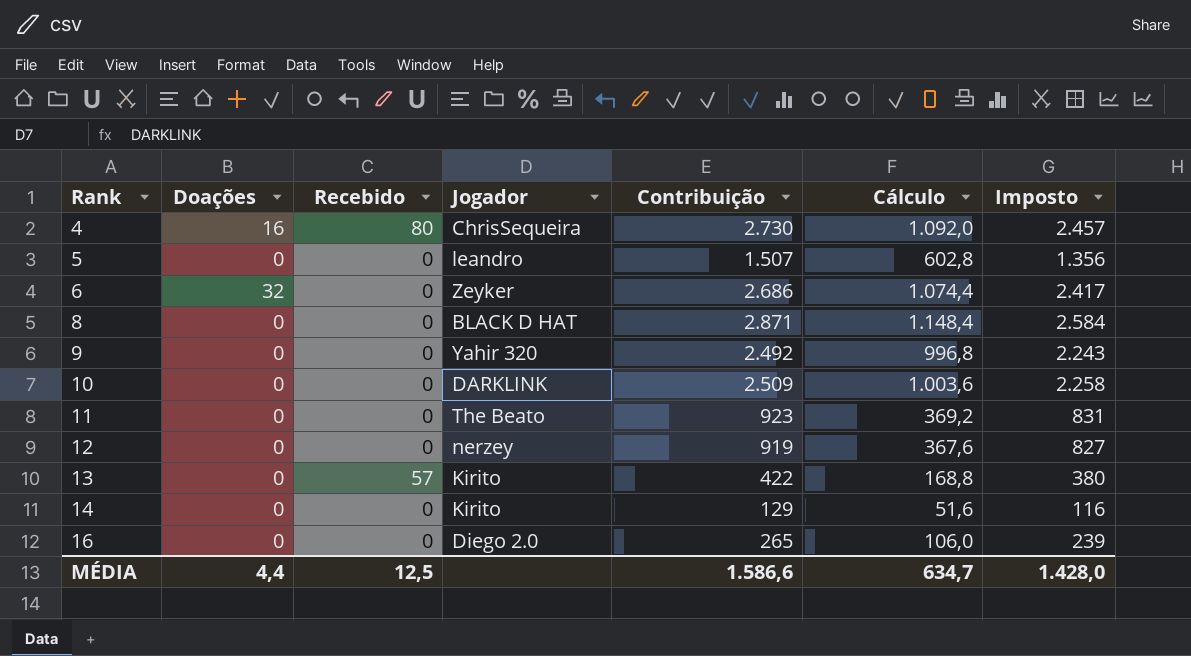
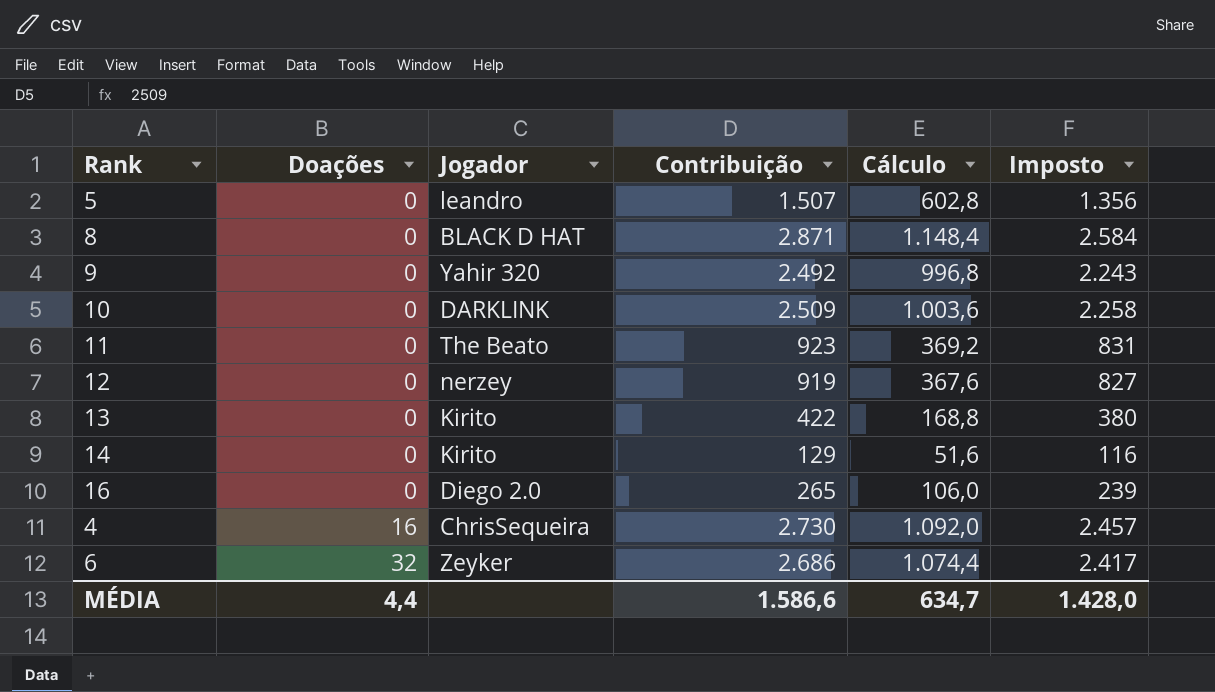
row order: Rank ascending -> Doações ascending
column Recebido | position: 3 -> none

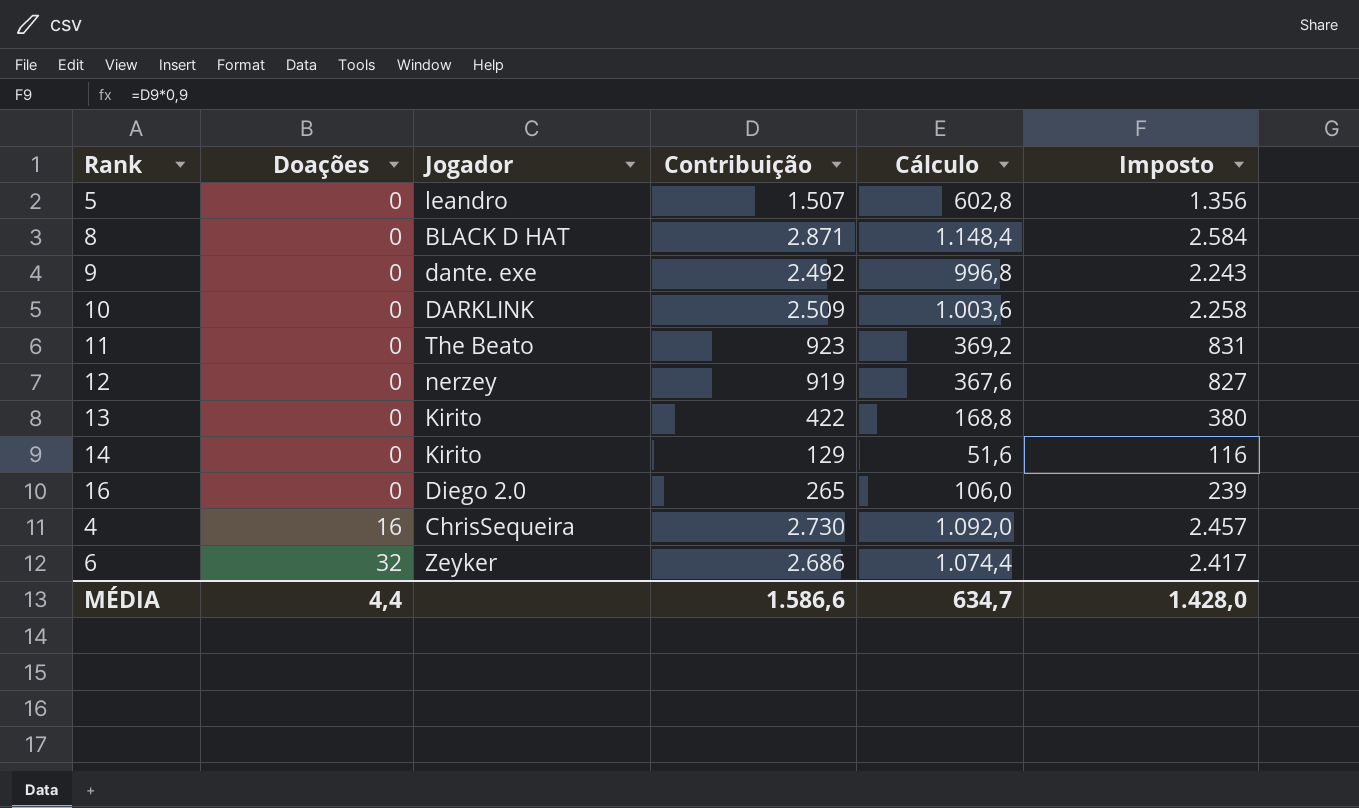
9 | Jogador: Yahir 320 -> dante. exe

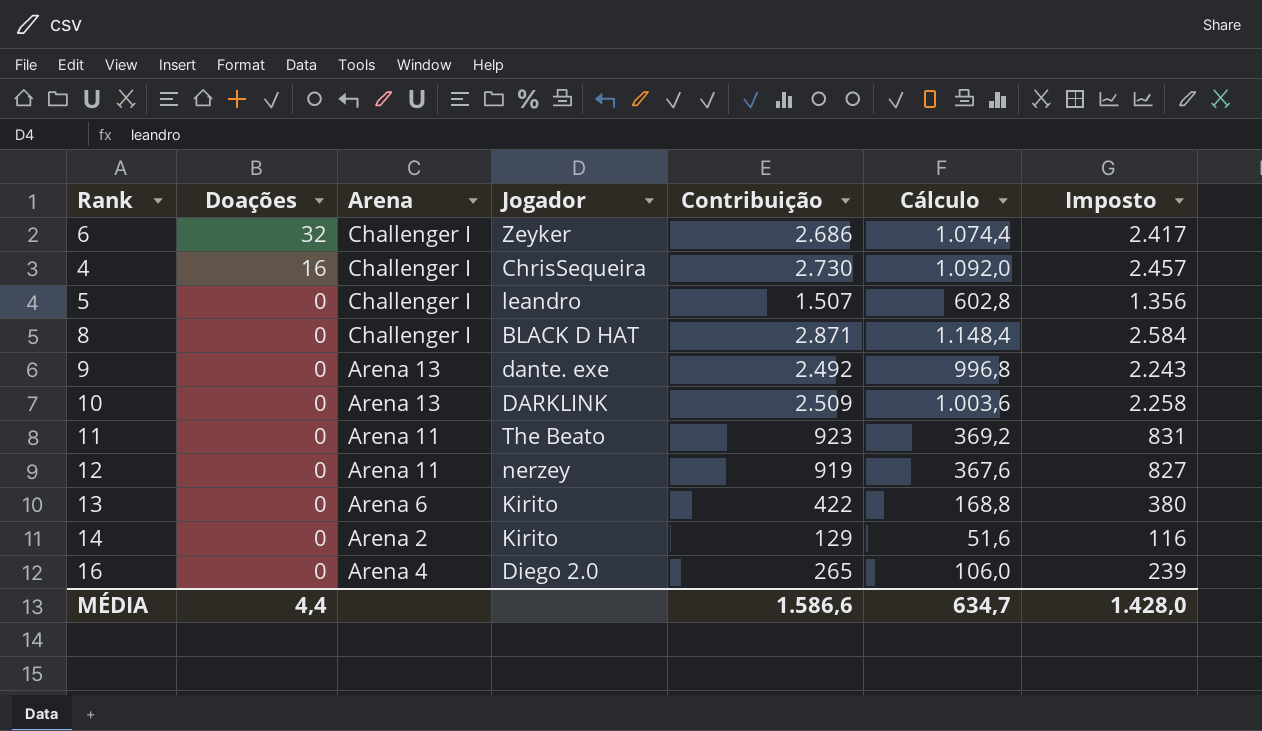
row order: Doações ascending -> Doações descending
column Arena | position: none -> 3

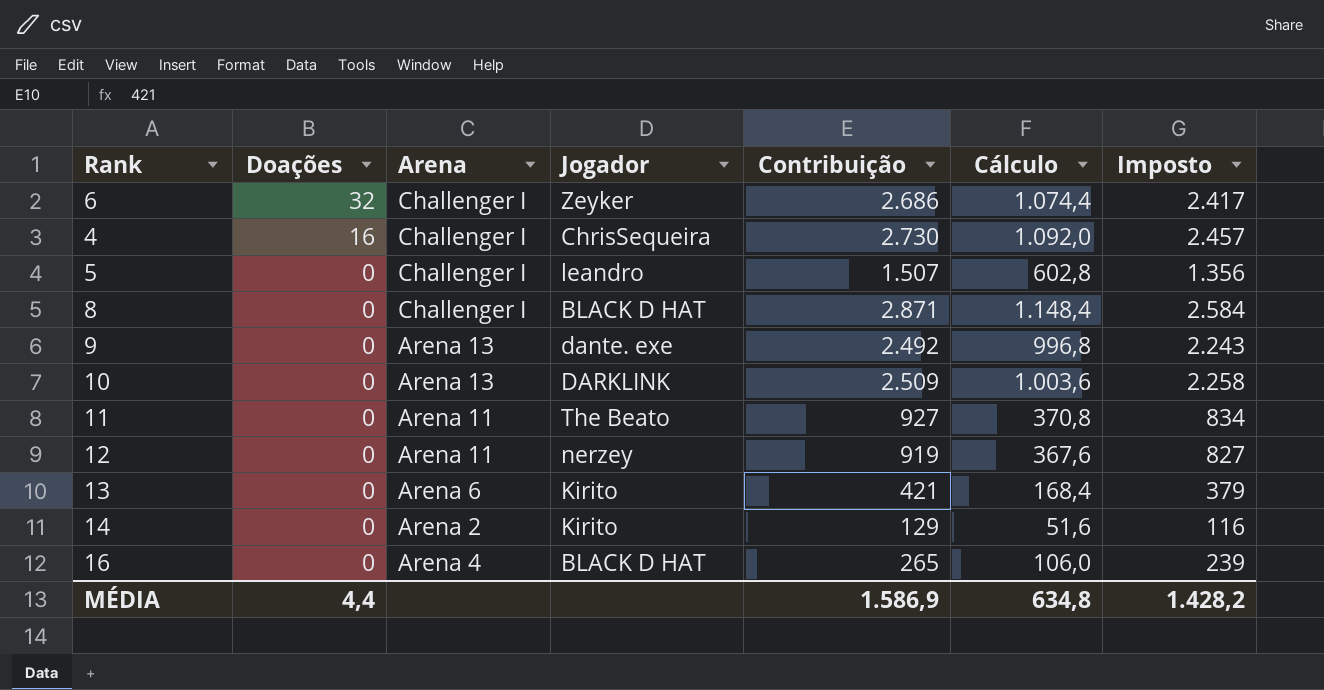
11 | Contribuição: 923 -> 927
11 | Cálculo: 369,2 -> 370,8
11 | Imposto: 831 -> 834
13 | Contribuição: 422 -> 421
13 | Cálculo: 168,8 -> 168,4
13 | Imposto: 380 -> 379
16 | Jogador: Diego 2.0 -> BLACK D HAT
MÉDIA | Contribuição: 1.586,6 -> 1.586,9
MÉDIA | Cálculo: 634,7 -> 634,8
MÉDIA | Imposto: 1.428,0 -> 1.428,2

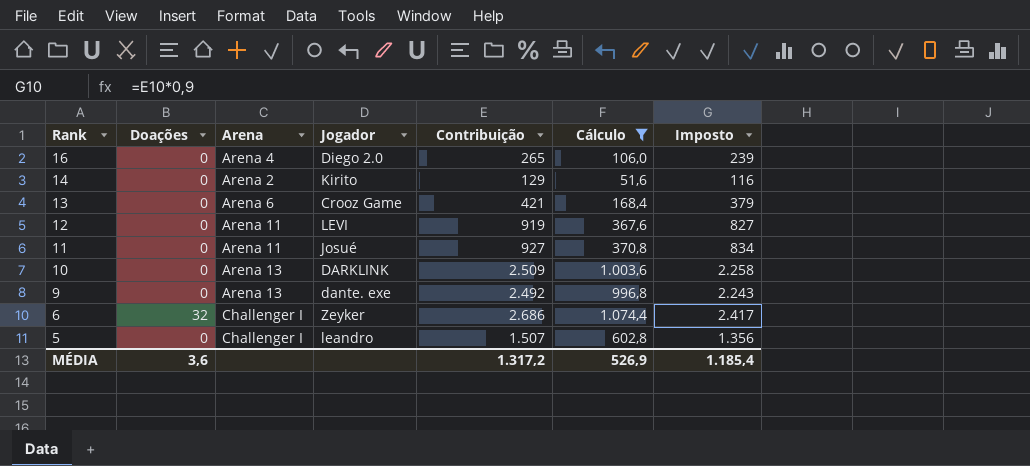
filter: none -> Cálculo <= 1.074,4
row order: Doações descending -> Rank descending
16 | Jogador: BLACK D HAT -> Diego 2.0
13 | Jogador: Kirito -> Crooz Game
12 | Jogador: nerzey -> LEVI
11 | Jogador: The Beato -> Josué
MÉDIA | Doações: 4,4 -> 3,6
MÉDIA | Contribuição: 1.586,9 -> 1.317,2
MÉDIA | Cálculo: 634,8 -> 526,9
MÉDIA | Imposto: 1.428,2 -> 1.185,4

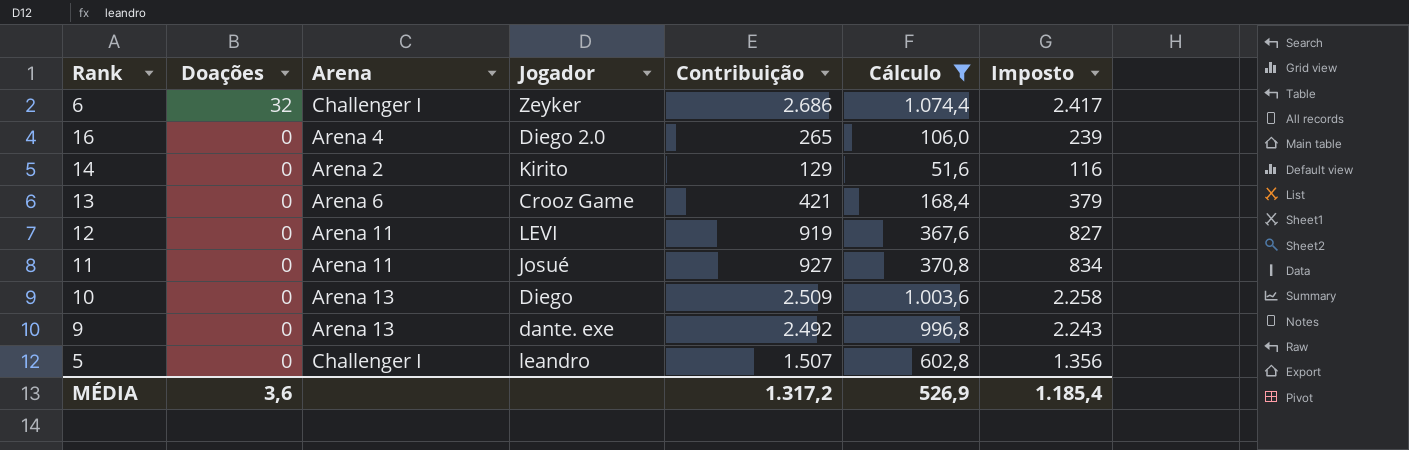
row order: Rank descending -> Doações descending
10 | Jogador: DARKLINK -> Diego

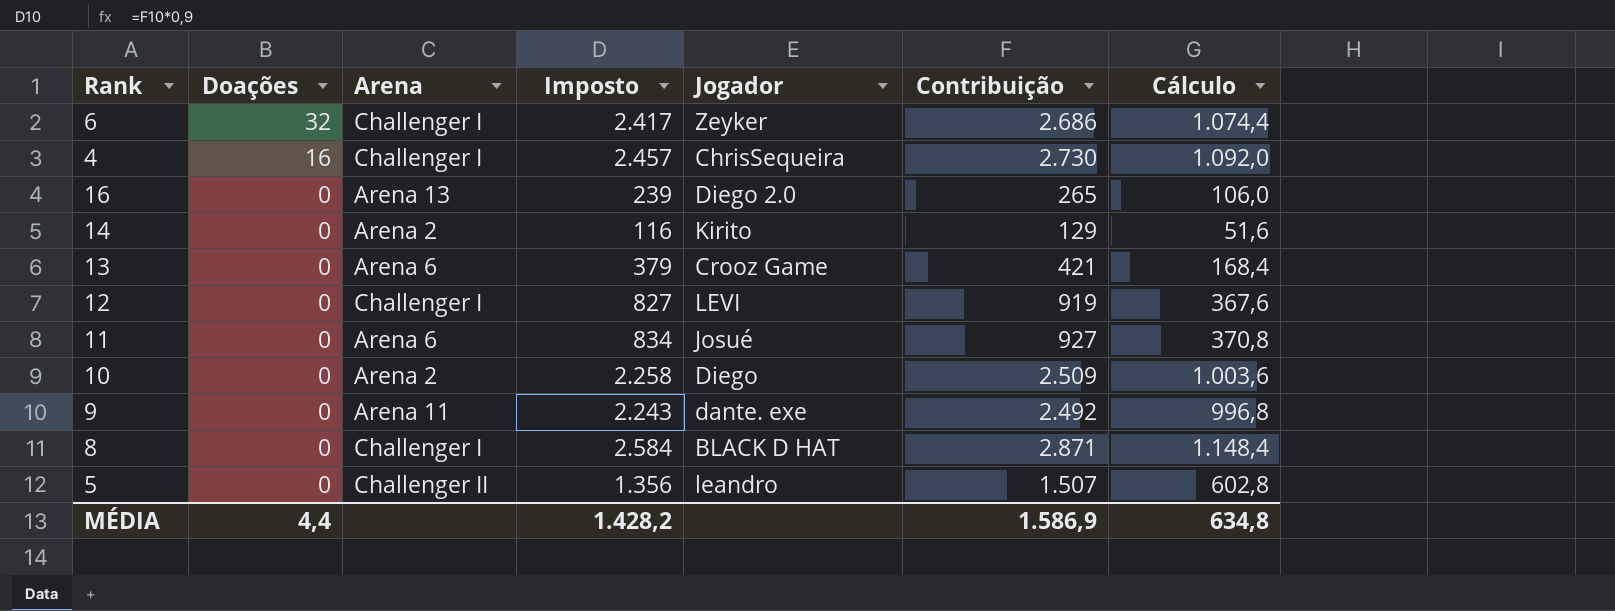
filter: Cálculo <= 1.074,4 -> none
column Imposto | position: 7 -> 4
16 | Arena: Arena 4 -> Arena 13
12 | Arena: Arena 11 -> Challenger I
11 | Arena: Arena 11 -> Arena 6
10 | Arena: Arena 13 -> Arena 2
9 | Arena: Arena 13 -> Arena 11
5 | Arena: Challenger I -> Challenger II
MÉDIA | Doações: 3,6 -> 4,4
MÉDIA | Imposto: 1.185,4 -> 1.428,2
MÉDIA | Contribuição: 1.317,2 -> 1.586,9
MÉDIA | Cálculo: 526,9 -> 634,8

